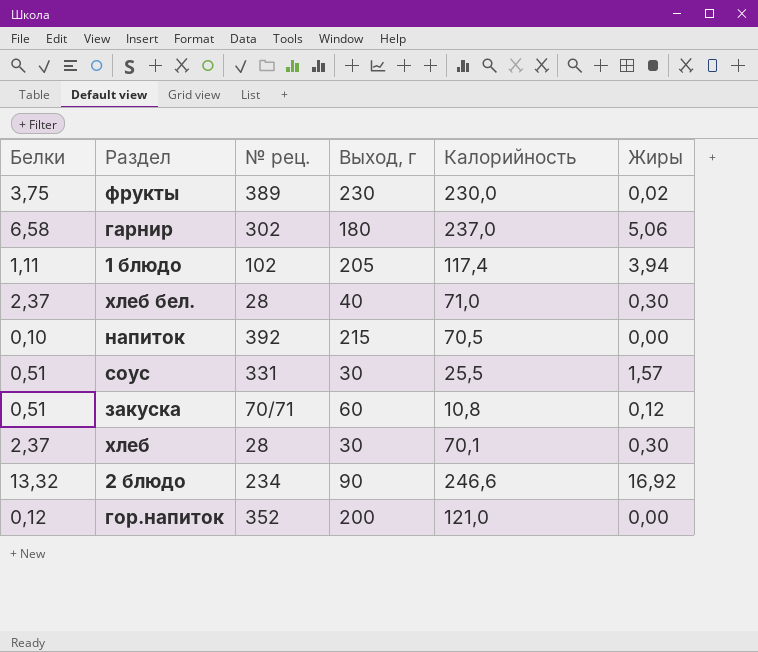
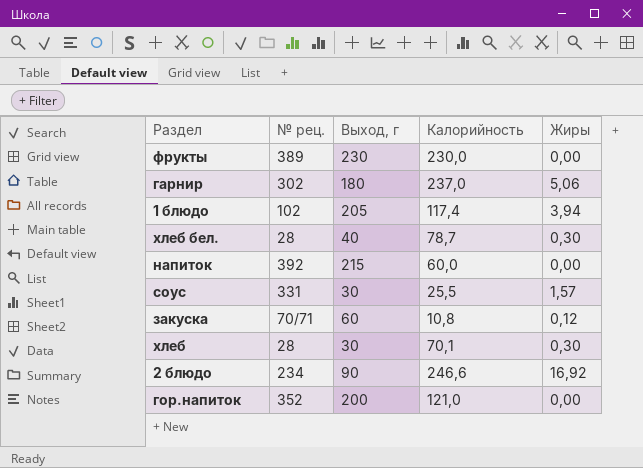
column Белки | position: 1 -> none
фрукты | Жиры: 0,02 -> 0,00
хлеб бел. | Калорийность: 71,0 -> 78,7
напиток | Калорийность: 70,5 -> 60,0

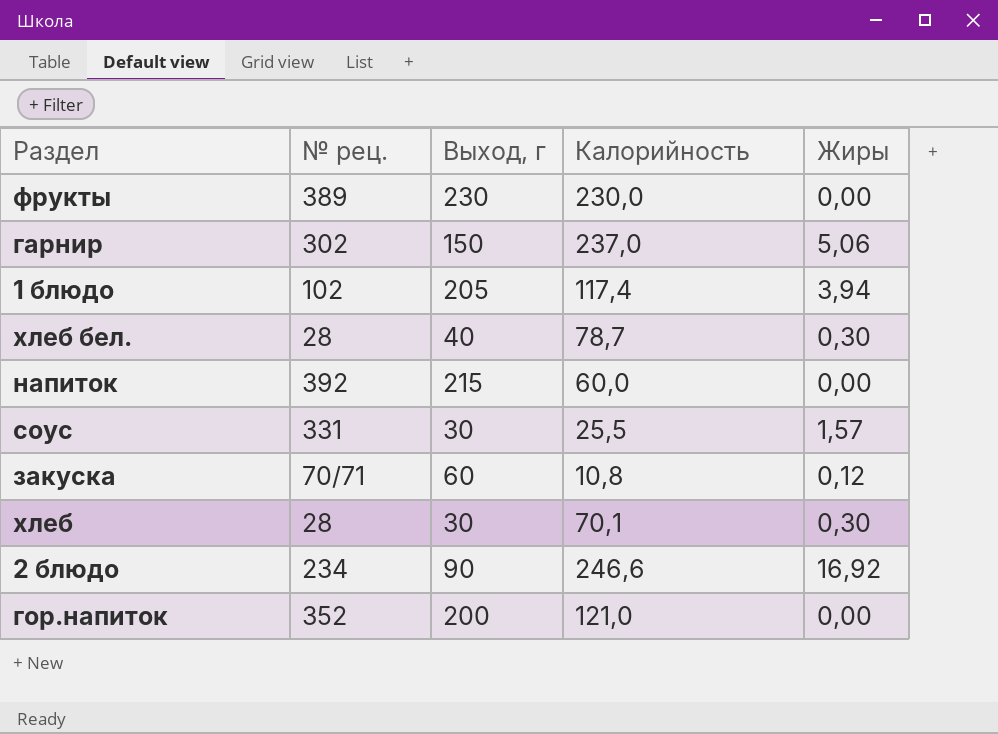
гарнир | Выход, г: 180 -> 150

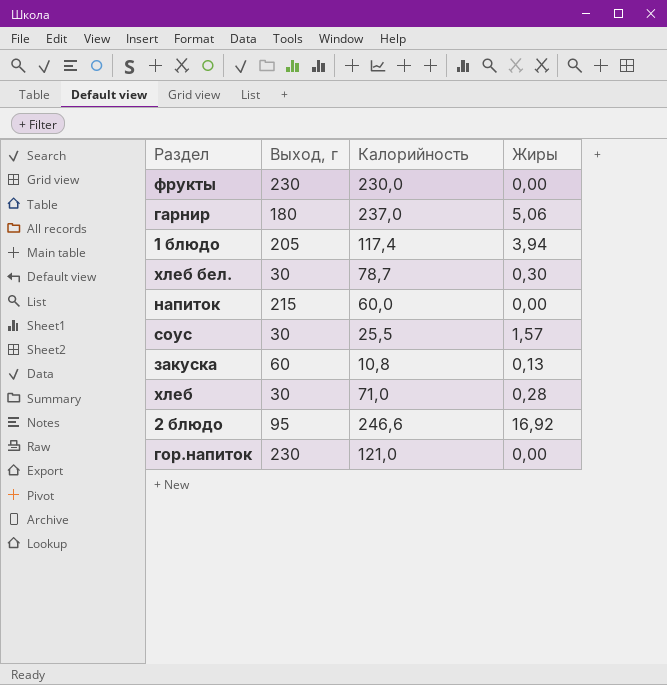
column № рец. | position: 2 -> none
гарнир | Выход, г: 150 -> 180
хлеб бел. | Выход, г: 40 -> 30
закуска | Жиры: 0,12 -> 0,13
хлеб | Калорийность: 70,1 -> 71,0
хлеб | Жиры: 0,30 -> 0,28
2 блюдо | Выход, г: 90 -> 95
гор.напиток | Выход, г: 200 -> 230

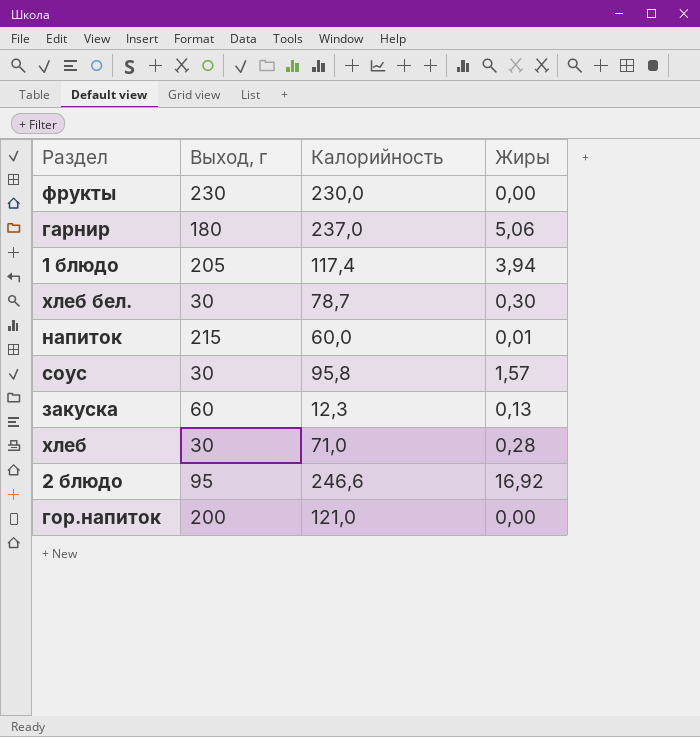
напиток | Жиры: 0,00 -> 0,01
соус | Калорийность: 25,5 -> 95,8
закуска | Калорийность: 10,8 -> 12,3
гор.напиток | Выход, г: 230 -> 200

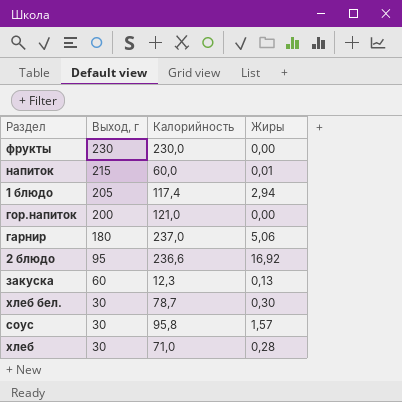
row order: none -> Выход, г descending
1 блюдо | Жиры: 3,94 -> 2,94
2 блюдо | Калорийность: 246,6 -> 236,6

